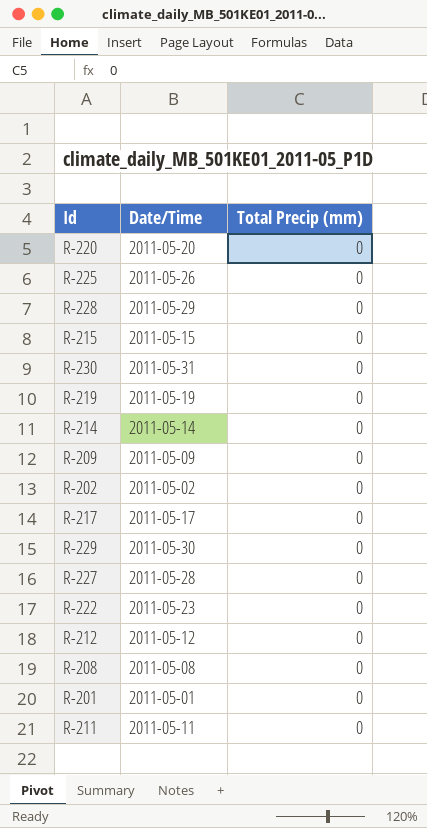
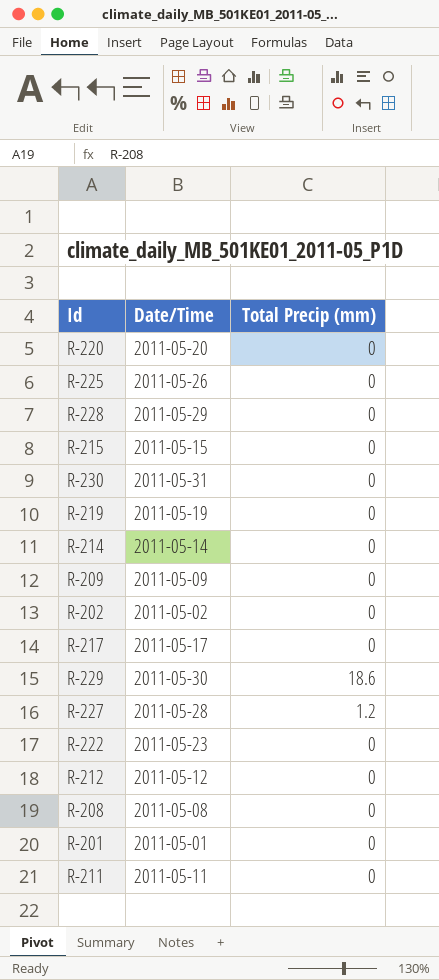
R-229 | Total Precip (mm): 0 -> 18.6
R-227 | Total Precip (mm): 0 -> 1.2

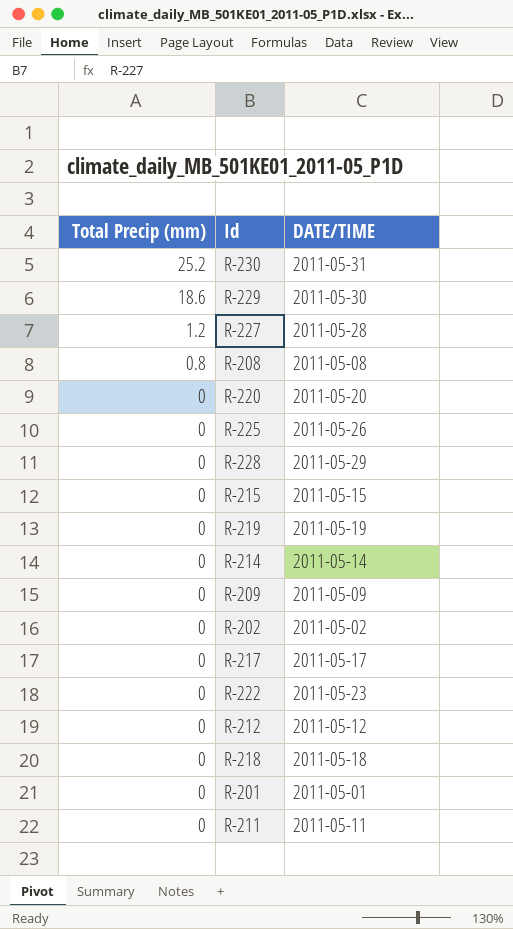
row order: none -> Total Precip (mm) descending
column Total Precip (mm) | position: 3 -> 1
column name: Date/Time -> DATE/TIME
R-230 | Total Precip (mm): 0 -> 25.2
R-208 | Total Precip (mm): 0 -> 0.8
row R-218: none -> 0 | 2011-05-18

